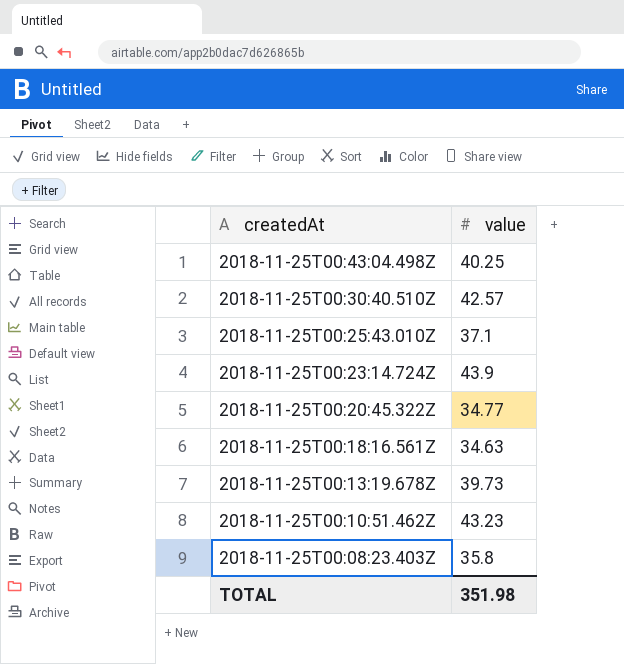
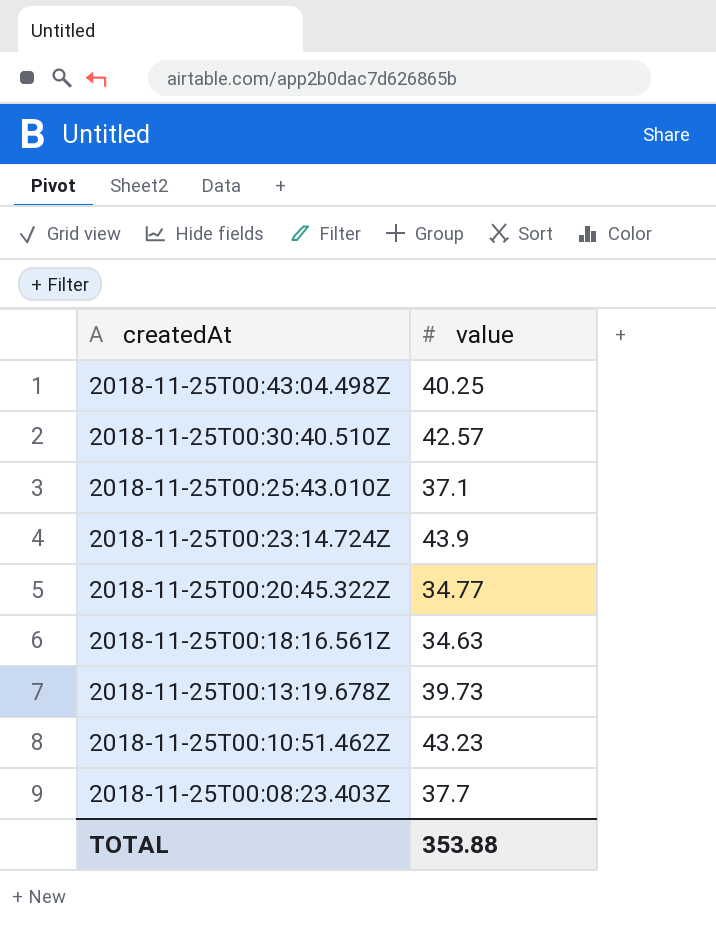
2018-11-25T00:08:23.403Z | value: 35.8 -> 37.7
TOTAL | value: 351.98 -> 353.88

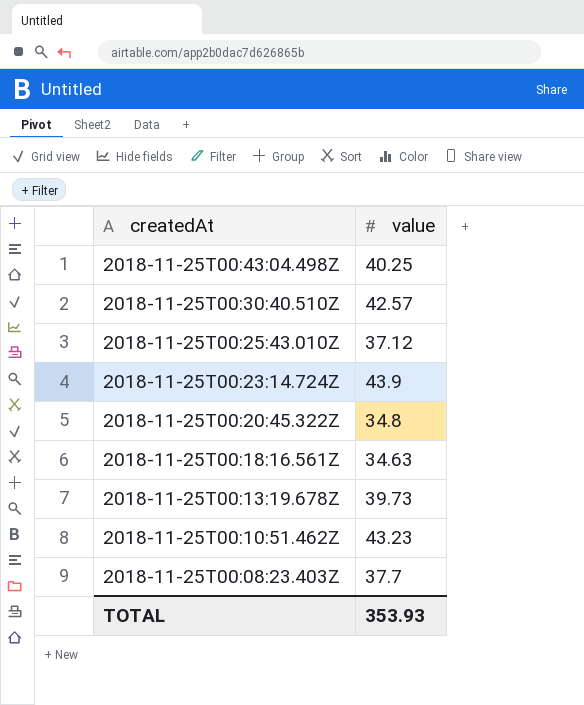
2018-11-25T00:25:43.010Z | value: 37.1 -> 37.12
2018-11-25T00:20:45.322Z | value: 34.77 -> 34.8
TOTAL | value: 353.88 -> 353.93

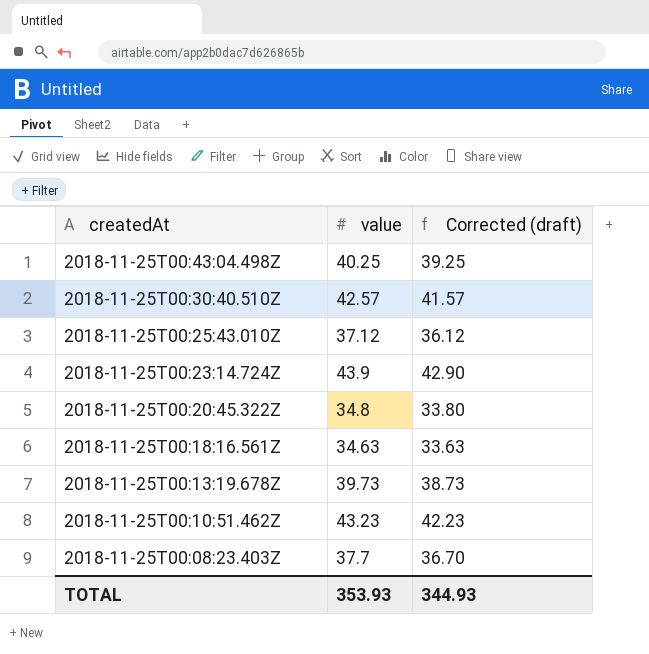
column Corrected (draft) | formula: none -> [value] - 1

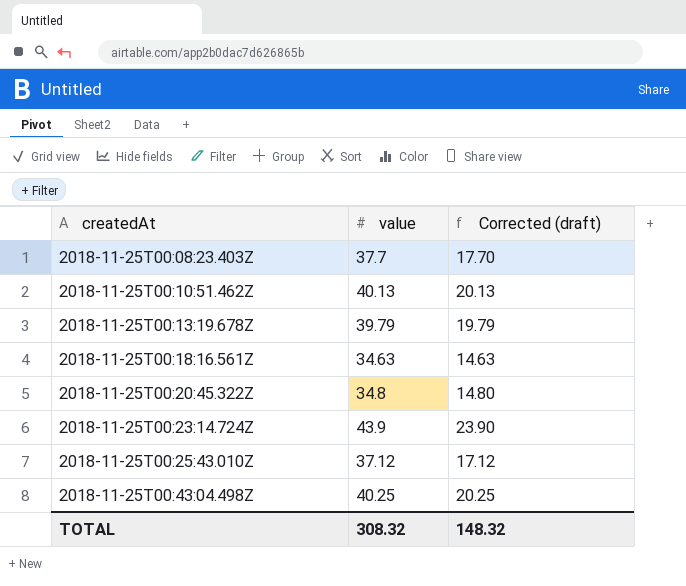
row order: createdAt descending -> createdAt ascending
column Corrected (draft) | formula: [value] - 1 -> [value] - 20
row 2018-11-25T00:30:40.510Z: 42.57 | 41.57 -> none
2018-11-25T00:10:51.462Z | value: 43.23 -> 40.13
2018-11-25T00:13:19.678Z | value: 39.73 -> 39.79
TOTAL | value: 353.93 -> 308.32
TOTAL | Corrected (draft): 344.93 -> 148.32

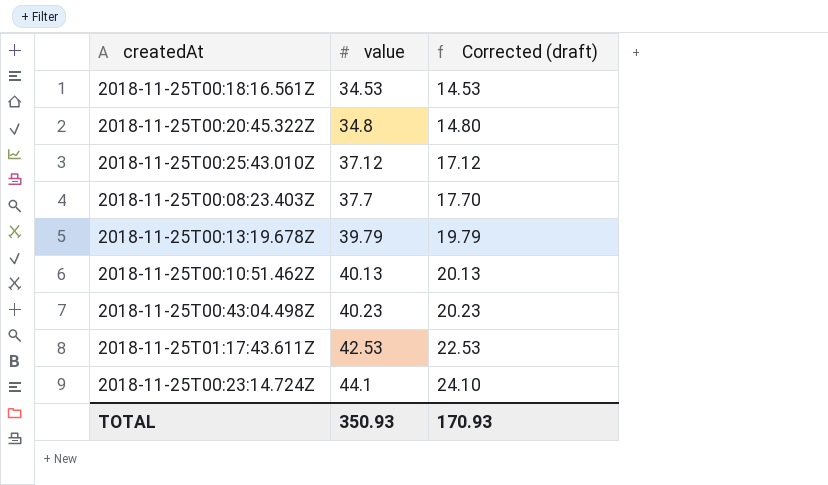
row order: createdAt ascending -> value ascending
2018-11-25T00:18:16.561Z | value: 34.63 -> 34.53
2018-11-25T00:18:16.561Z | Corrected (draft): 14.63 -> 14.53
2018-11-25T00:43:04.498Z | value: 40.25 -> 40.23
2018-11-25T00:43:04.498Z | Corrected (draft): 20.25 -> 20.23
row 2018-11-25T01:17:43.611Z: none -> 42.53 | 22.53
2018-11-25T00:23:14.724Z | value: 43.9 -> 44.1
2018-11-25T00:23:14.724Z | Corrected (draft): 23.90 -> 24.10
TOTAL | value: 308.32 -> 350.93
TOTAL | Corrected (draft): 148.32 -> 170.93

